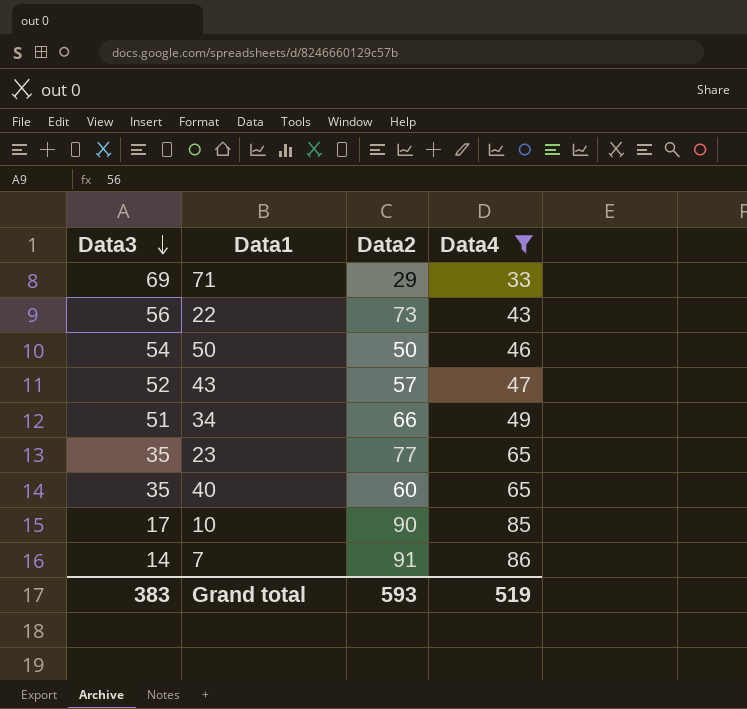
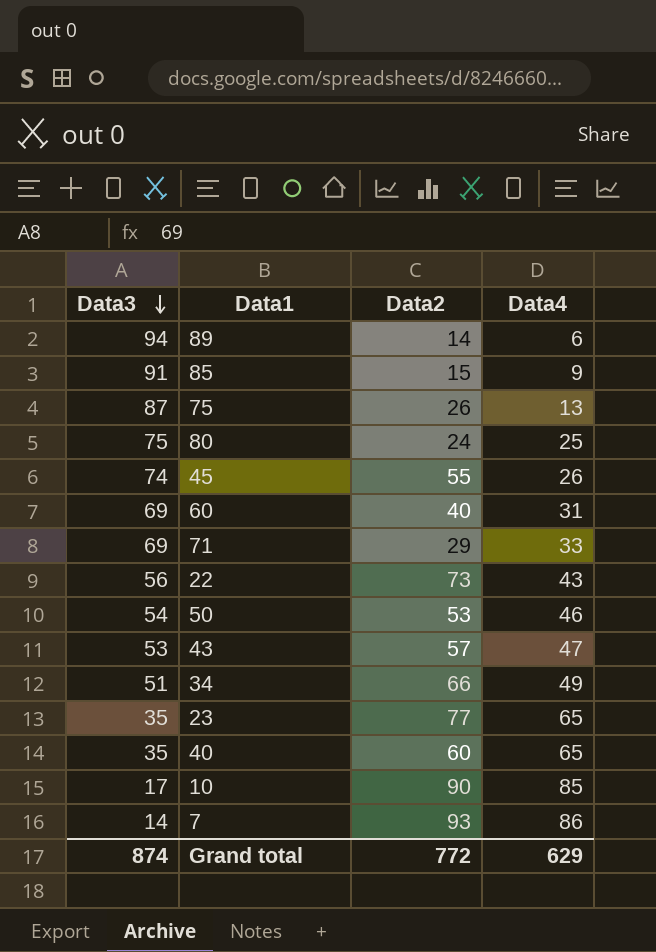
filter: Data4 >= 33 -> none
50 | Data2: 50 -> 53
43 | Data3: 52 -> 53
7 | Data2: 91 -> 93
Grand total | Data3: 383 -> 874
Grand total | Data2: 593 -> 772
Grand total | Data4: 519 -> 629

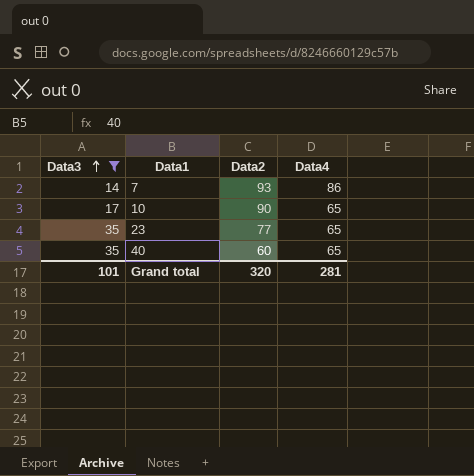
filter: none -> Data3 <= 35
row order: Data3 descending -> Data3 ascending
10 | Data4: 85 -> 65
Grand total | Data3: 874 -> 101
Grand total | Data2: 772 -> 320
Grand total | Data4: 629 -> 281

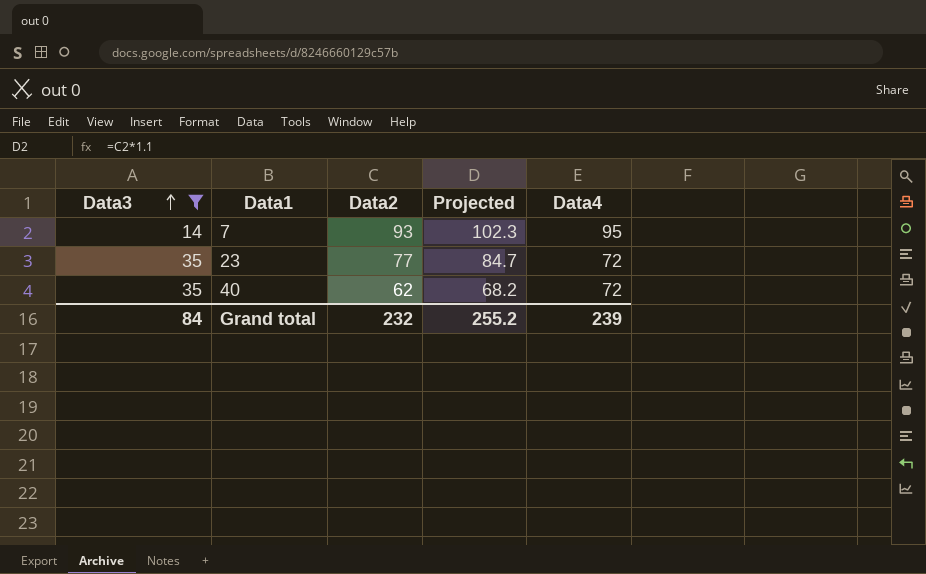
column Projected | formula: none -> [Data2] * 1.1
row 10: 17 | 90 | 65 -> none
7 | Data4: 86 -> 95
23 | Data4: 65 -> 72
40 | Data2: 60 -> 62
40 | Data4: 65 -> 72
Grand total | Data3: 101 -> 84
Grand total | Data2: 320 -> 232
Grand total | Data4: 281 -> 239

